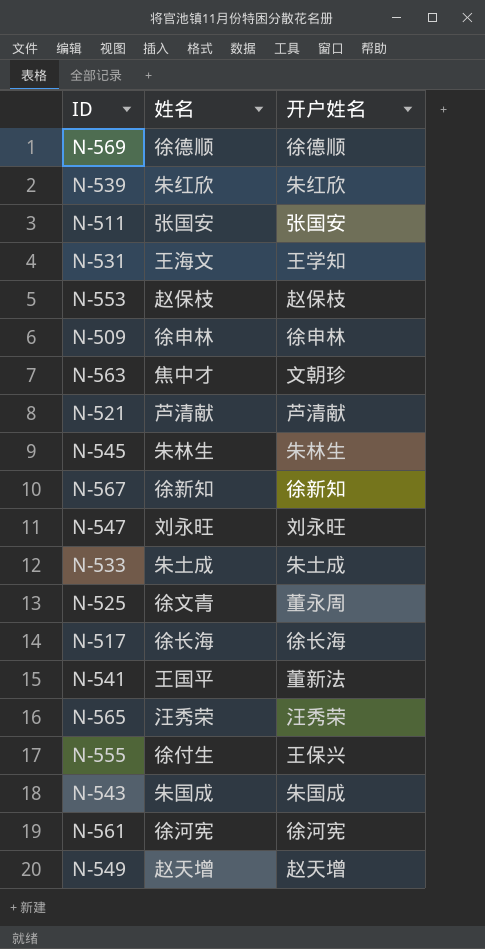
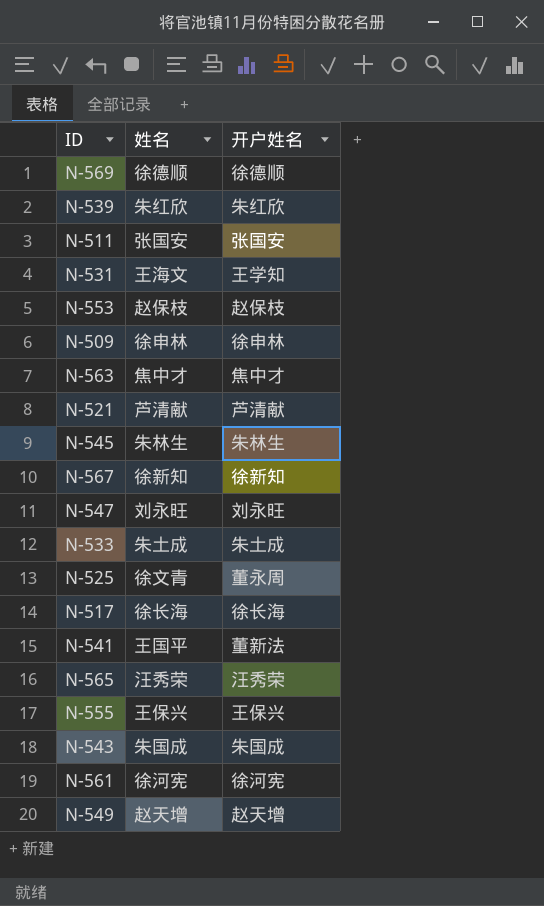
N-563 | 开户姓名: 文朝珍 -> 焦中才
N-555 | 姓名: 徐付生 -> 王保兴

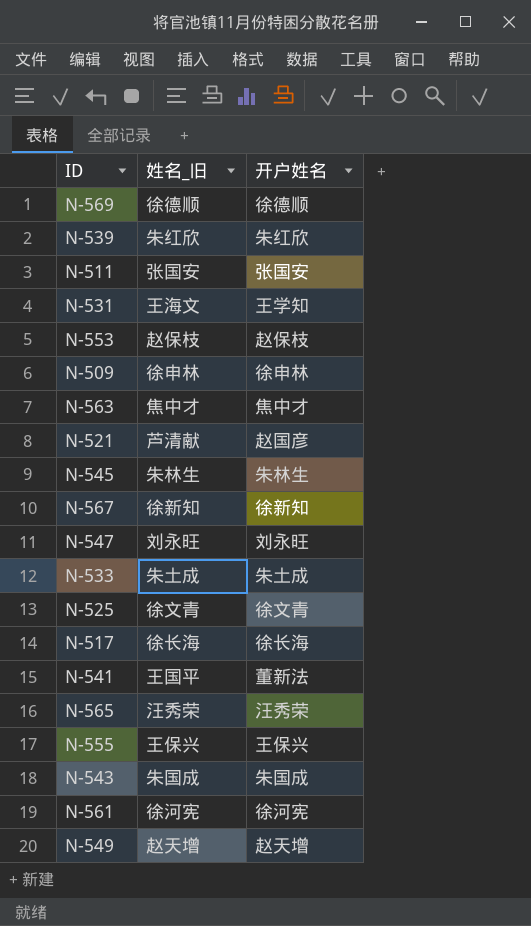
column name: 姓名 -> 姓名_旧
N-521 | 开户姓名: 芦清献 -> 赵国彦
N-525 | 开户姓名: 董永周 -> 徐文青

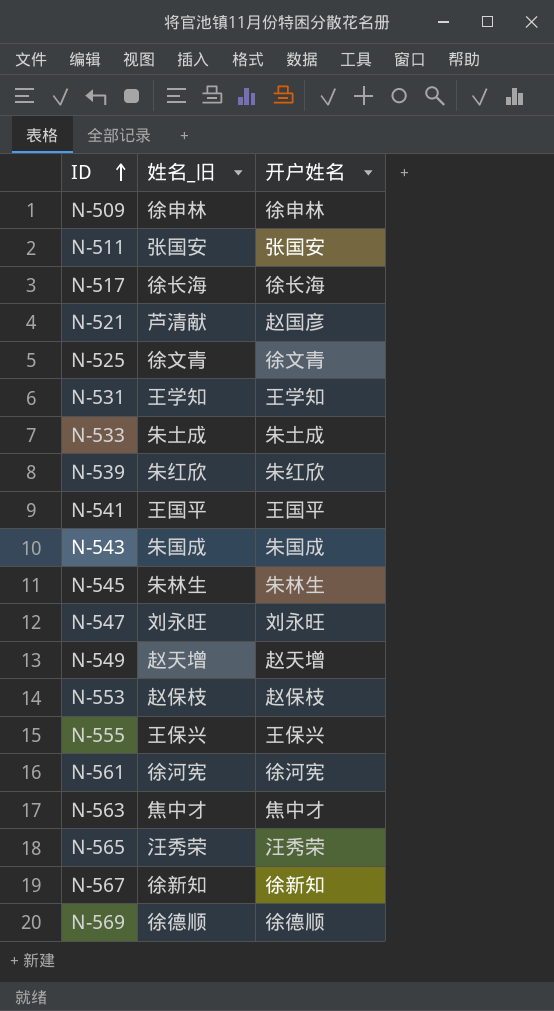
row order: none -> ID ascending
N-531 | 姓名_旧: 王海文 -> 王学知
N-541 | 开户姓名: 董新法 -> 王国平

